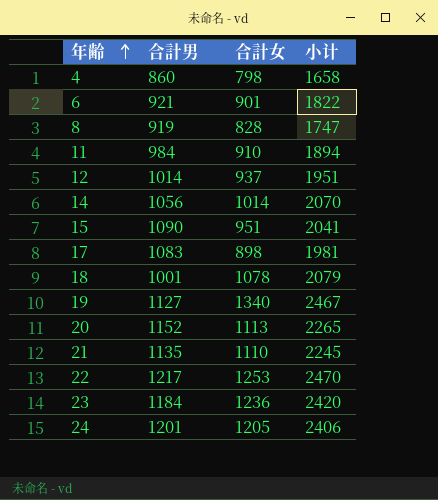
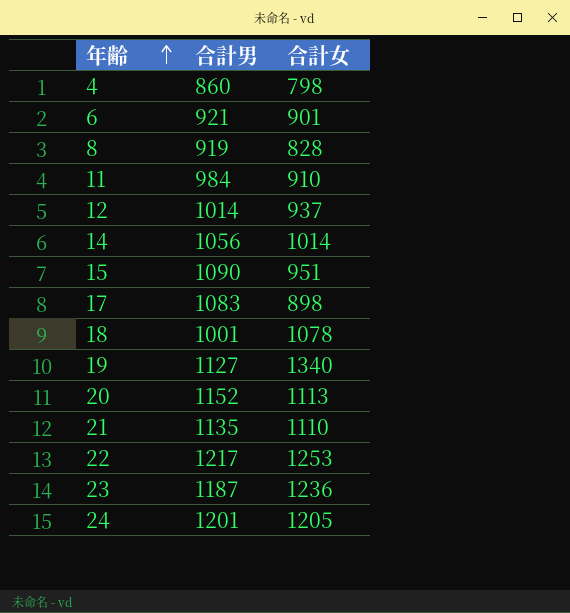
column 小计 | formula: [合計男] + [合計女] -> none
23 | 合計男: 1184 -> 1187

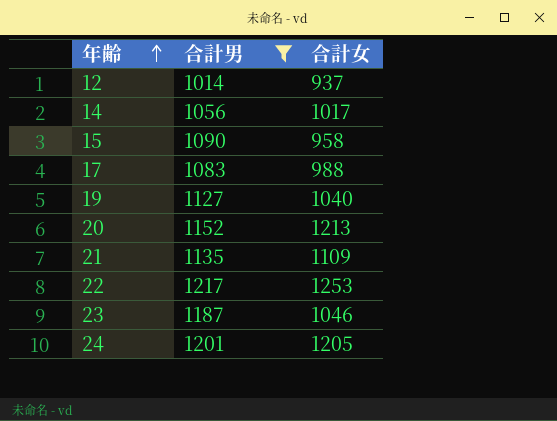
filter: none -> 合計男 >= 1014
14 | 合計女: 1014 -> 1017
15 | 合計女: 951 -> 958
17 | 合計女: 898 -> 988
19 | 合計女: 1340 -> 1040
20 | 合計女: 1113 -> 1213
21 | 合計女: 1110 -> 1109
23 | 合計女: 1236 -> 1046

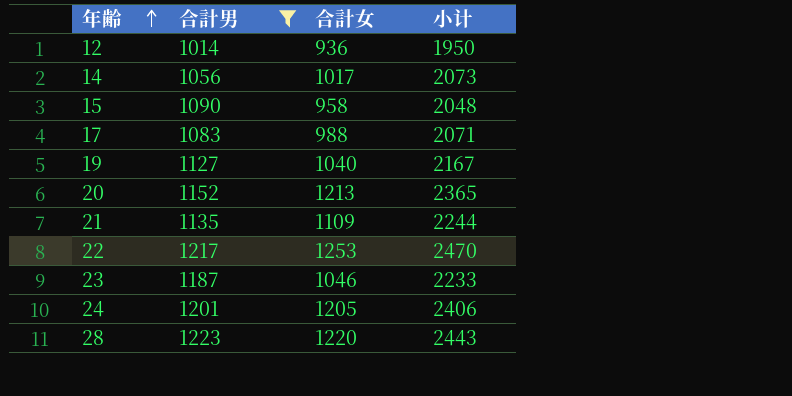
column 小计 | formula: none -> [合計男] + [合計女]
12 | 合計女: 937 -> 936
row 28: none -> 1223 | 1220 | 2443

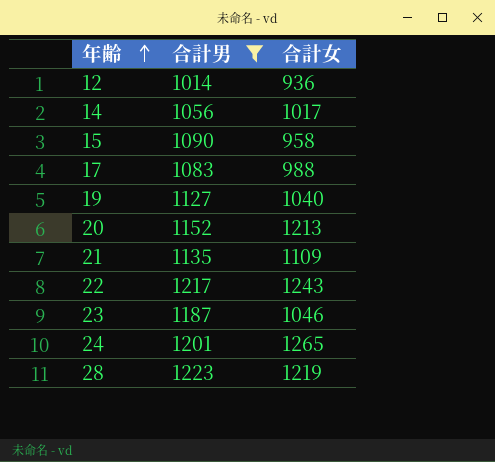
column 小计 | formula: [合計男] + [合計女] -> none
22 | 合計女: 1253 -> 1243
24 | 合計女: 1205 -> 1265
28 | 合計女: 1220 -> 1219

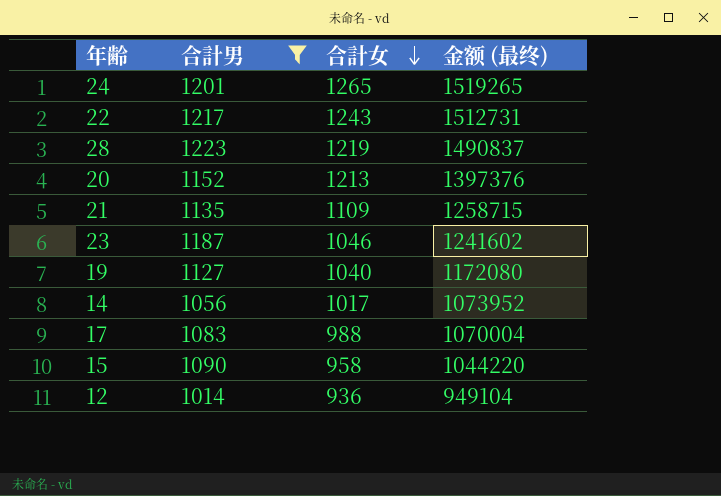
row order: 年齢 ascending -> 合計女 descending
column 金额 (最终) | formula: none -> [合計男] * [合計女]

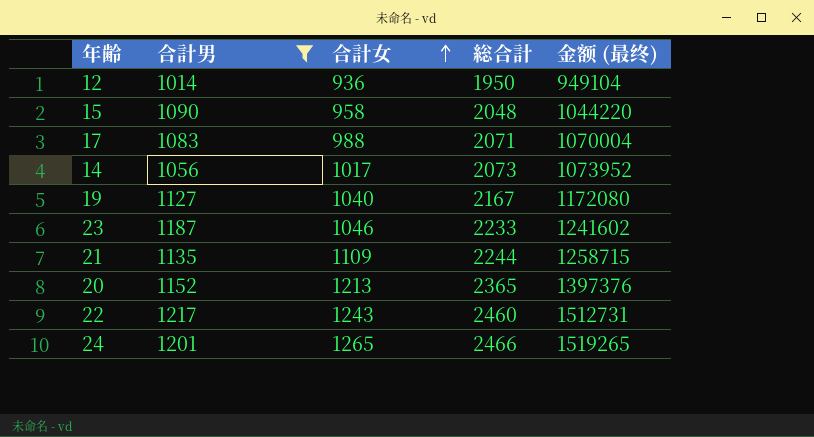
row order: 合計女 descending -> 合計女 ascending
column 総合計 | formula: none -> [合計男] + [合計女]
row 28: 1223 | 1219 | 1490837 -> none

